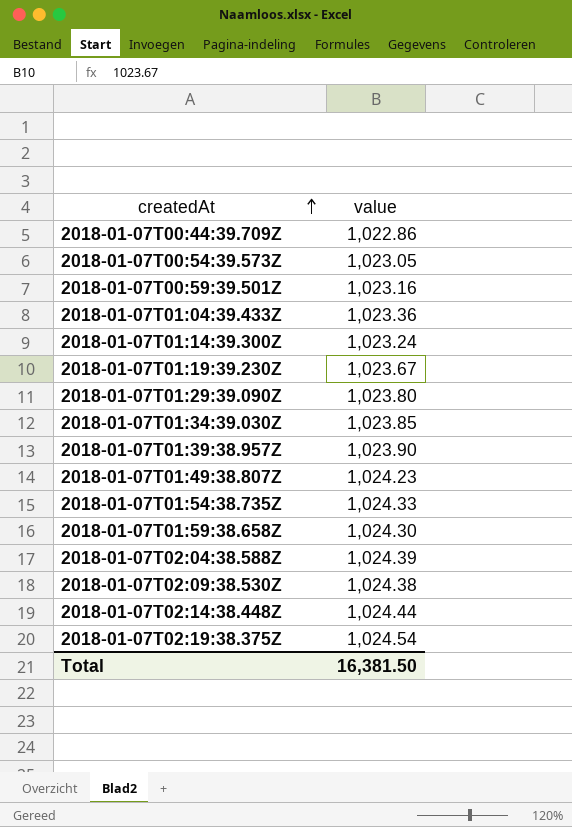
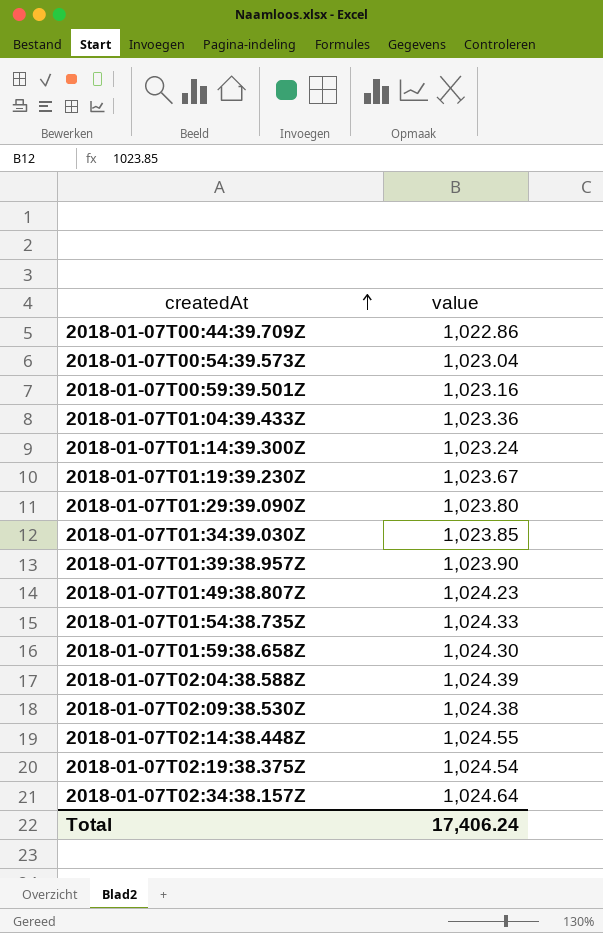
2018-01-07T00:54:39.573Z | value: 1,023.05 -> 1,023.04
2018-01-07T02:14:38.448Z | value: 1,024.44 -> 1,024.55
row 2018-01-07T02:34:38.157Z: none -> 1,024.64
Total | value: 16,381.50 -> 17,406.24

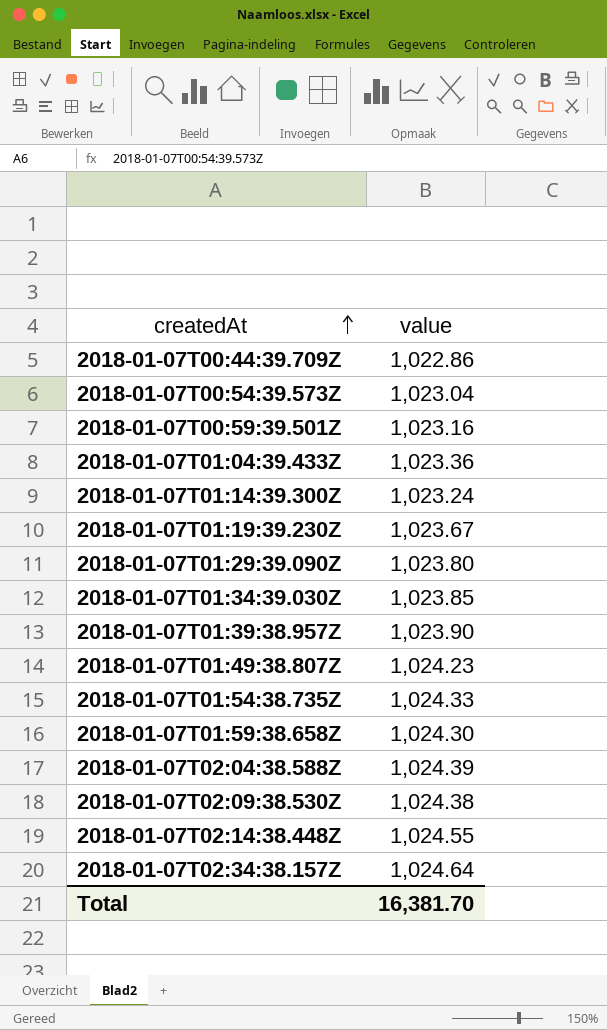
row 2018-01-07T02:19:38.375Z: 1,024.54 -> none
Total | value: 17,406.24 -> 16,381.70

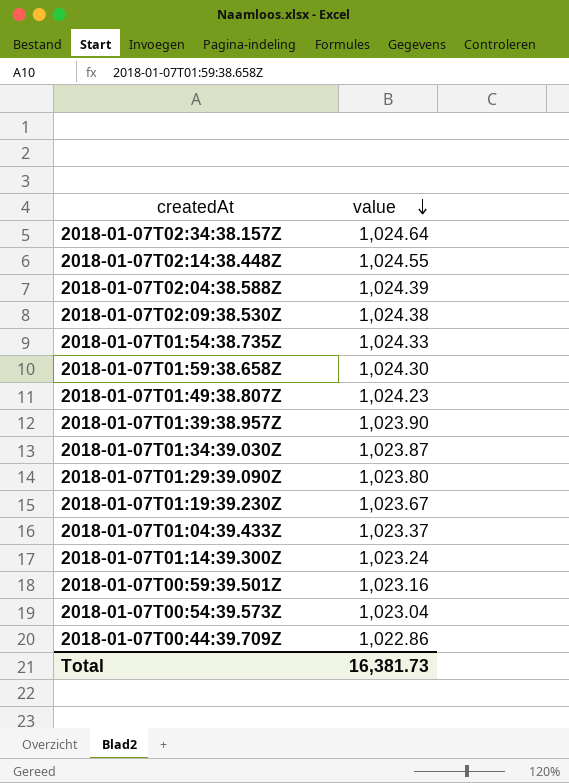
row order: createdAt ascending -> value descending
2018-01-07T01:34:39.030Z | value: 1,023.85 -> 1,023.87
2018-01-07T01:04:39.433Z | value: 1,023.36 -> 1,023.37
Total | value: 16,381.70 -> 16,381.73

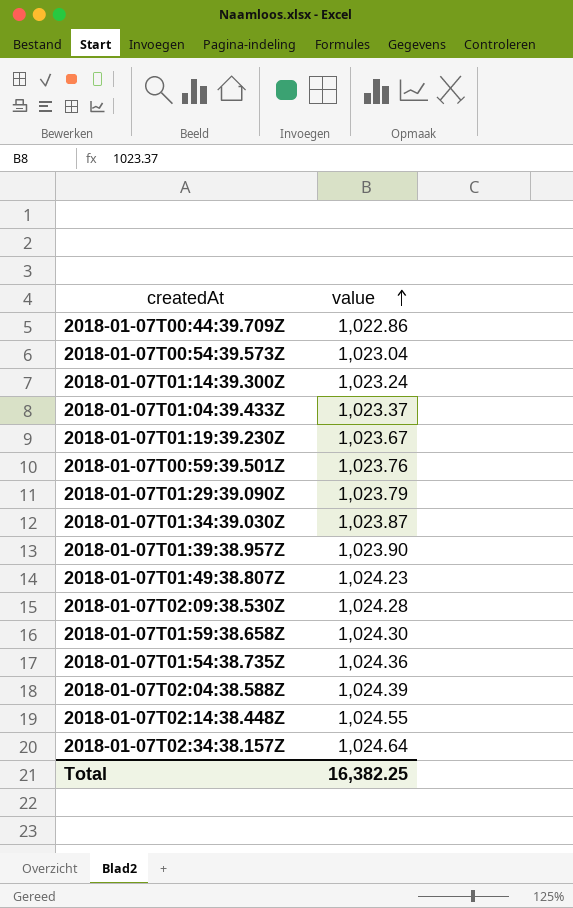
row order: value descending -> value ascending
2018-01-07T00:59:39.501Z | value: 1,023.16 -> 1,023.76
2018-01-07T01:29:39.090Z | value: 1,023.80 -> 1,023.79
2018-01-07T02:09:38.530Z | value: 1,024.38 -> 1,024.28
2018-01-07T01:54:38.735Z | value: 1,024.33 -> 1,024.36
Total | value: 16,381.73 -> 16,382.25

